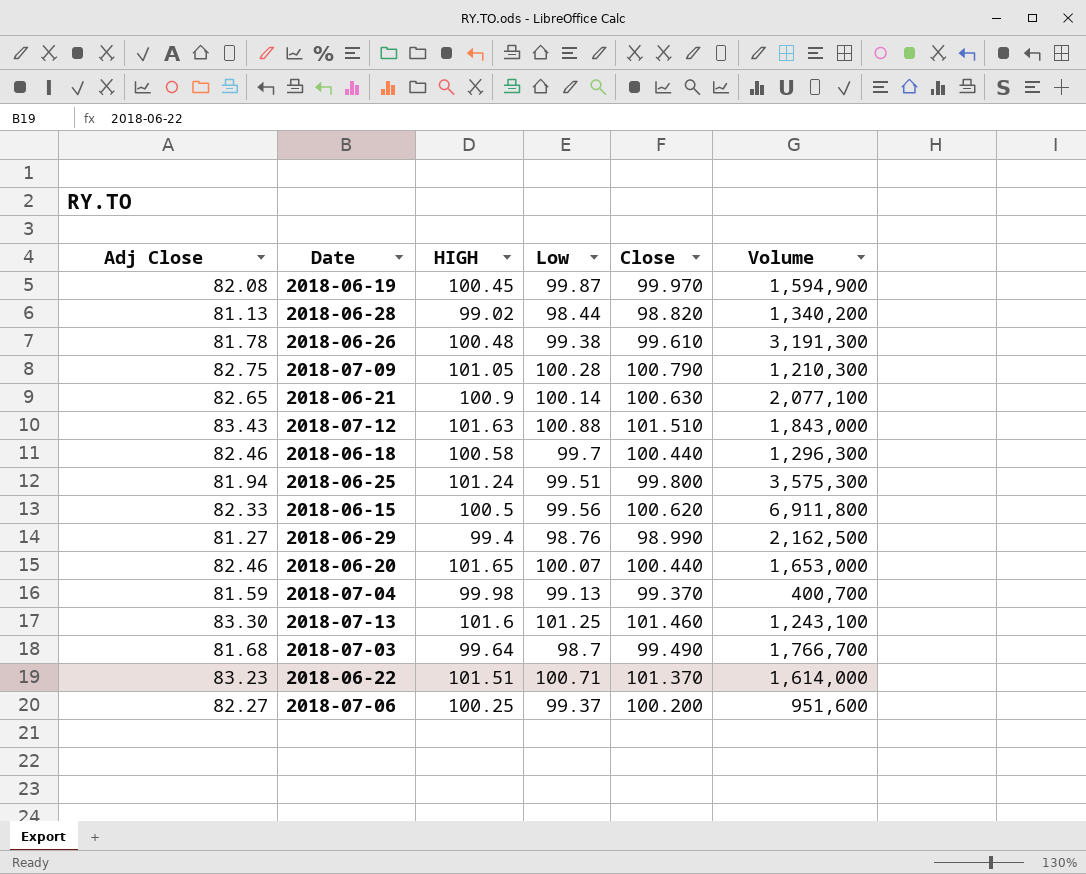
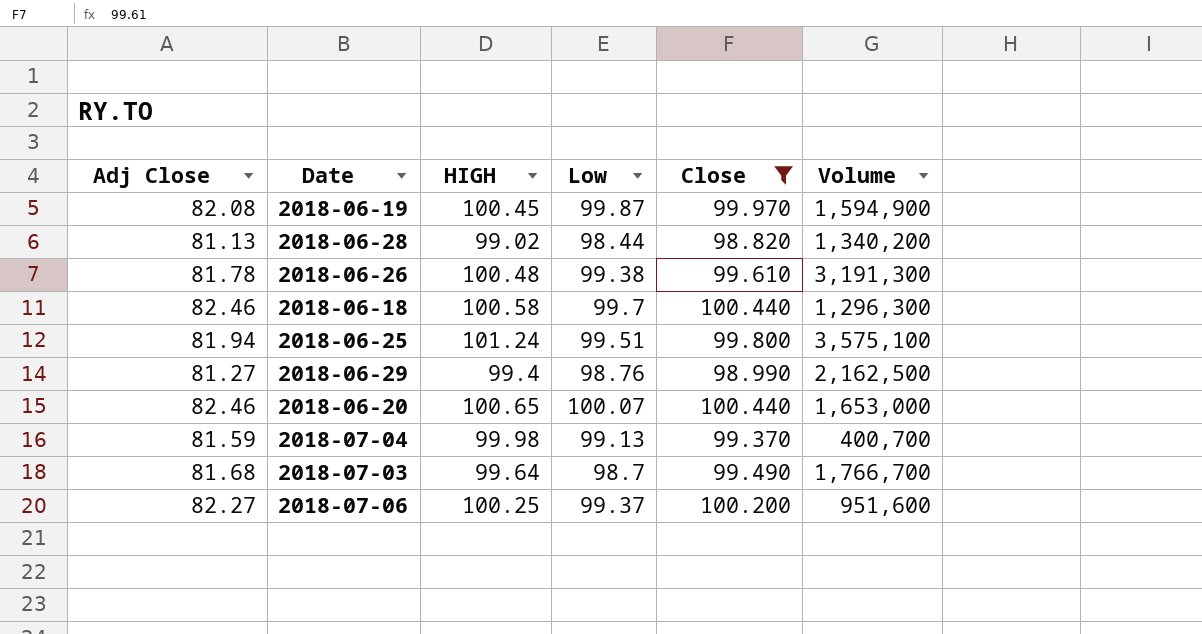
filter: none -> Close <= 100.440
2018-06-25 | Volume: 3,575,300 -> 3,575,100
2018-06-20 | HIGH: 101.65 -> 100.65

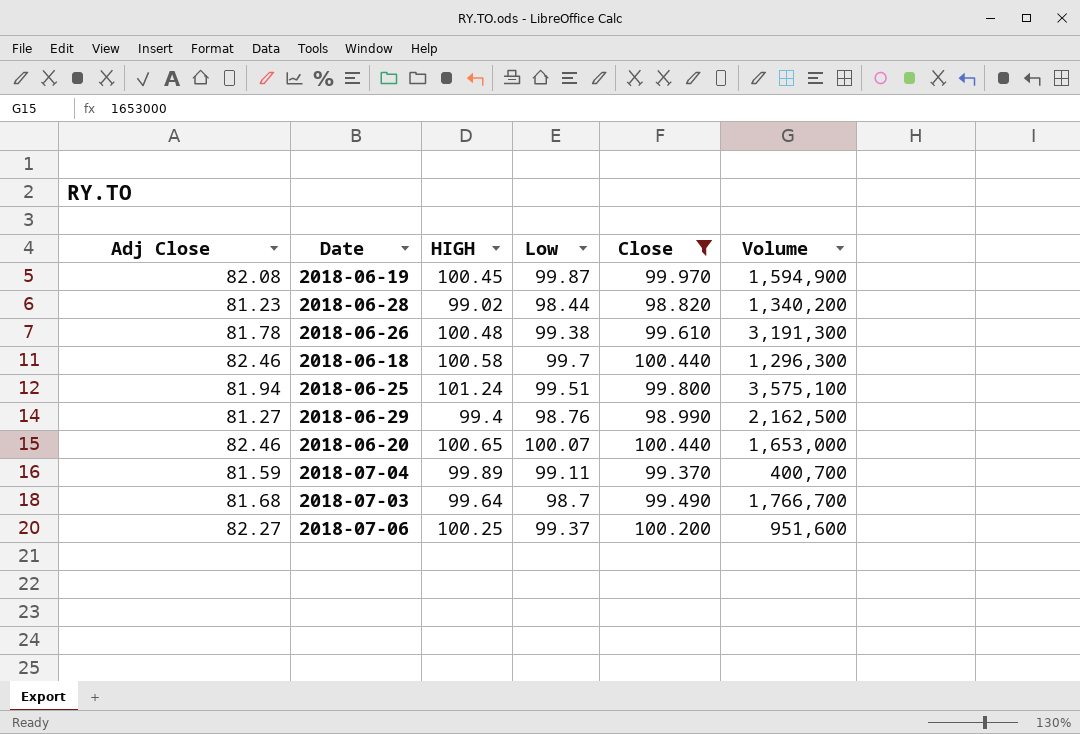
2018-06-28 | Adj Close: 81.13 -> 81.23
2018-07-04 | HIGH: 99.98 -> 99.89
2018-07-04 | Low: 99.13 -> 99.11

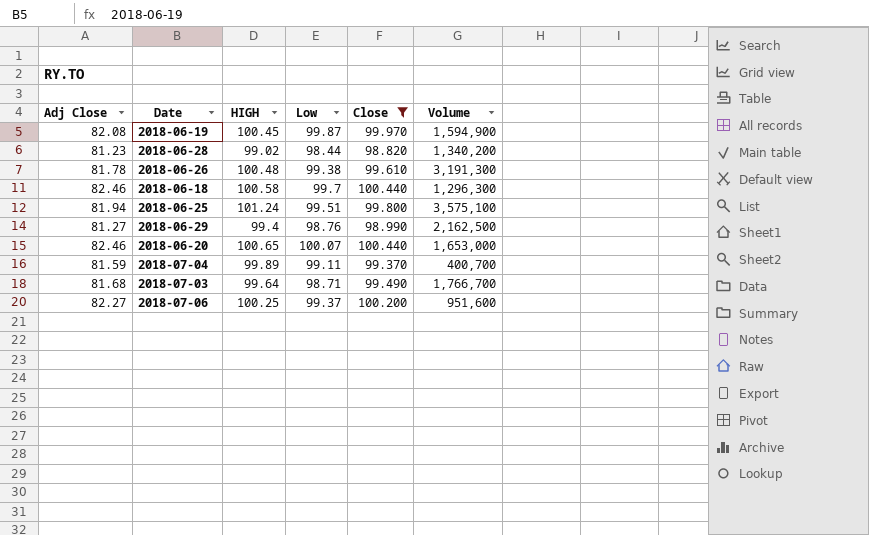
2018-07-03 | Low: 98.7 -> 98.71

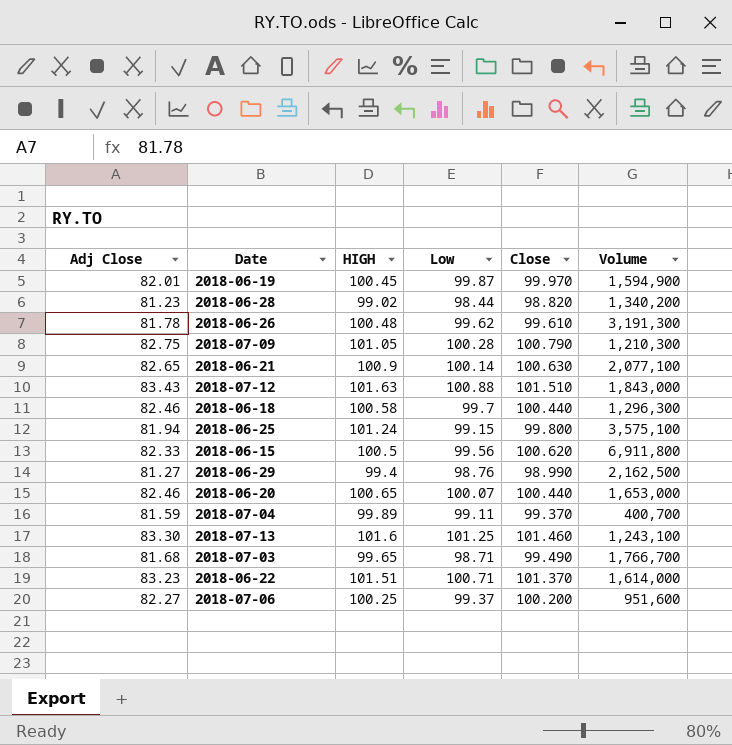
filter: Close <= 100.440 -> none
2018-06-19 | Adj Close: 82.08 -> 82.01
2018-06-26 | Low: 99.38 -> 99.62
2018-06-25 | Low: 99.51 -> 99.15
2018-07-03 | HIGH: 99.64 -> 99.65

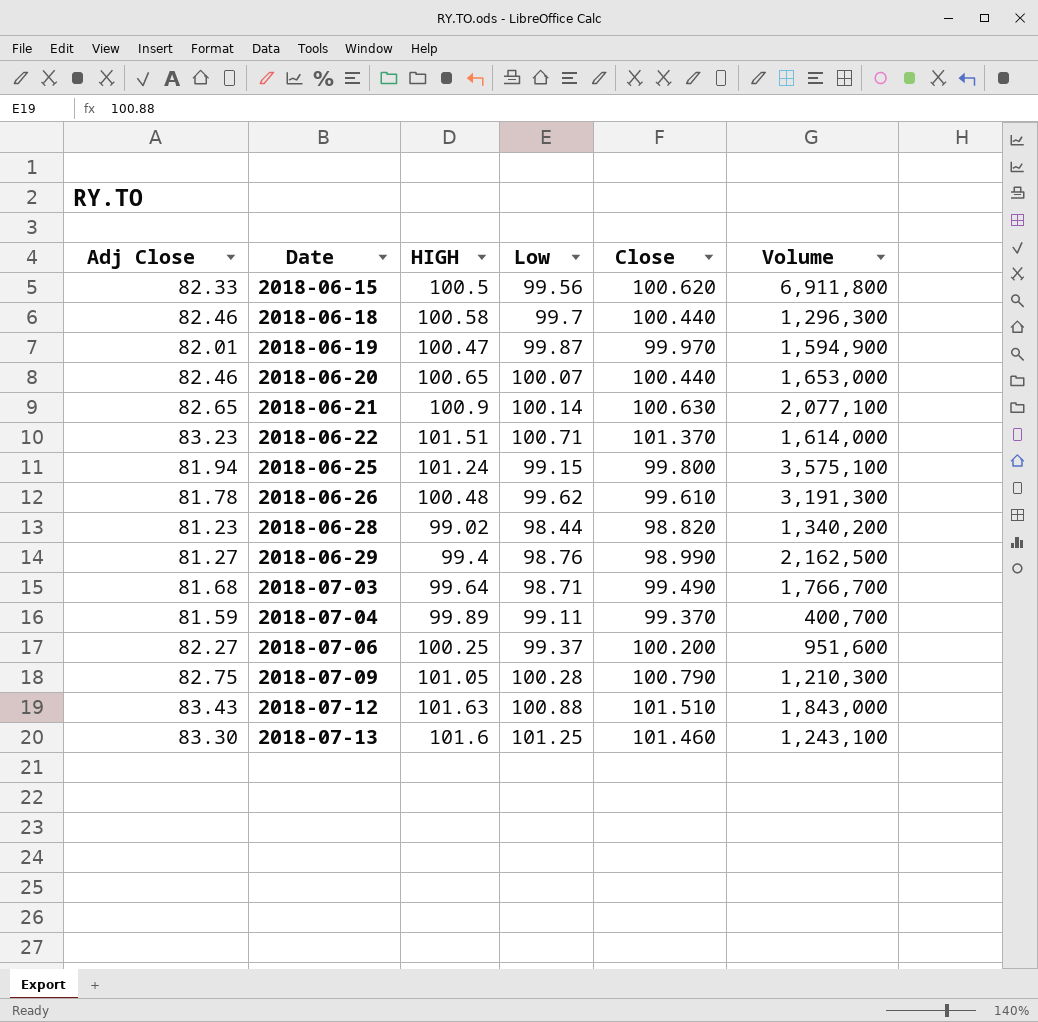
row order: none -> Date ascending
2018-06-19 | HIGH: 100.45 -> 100.47
2018-07-03 | HIGH: 99.65 -> 99.64

